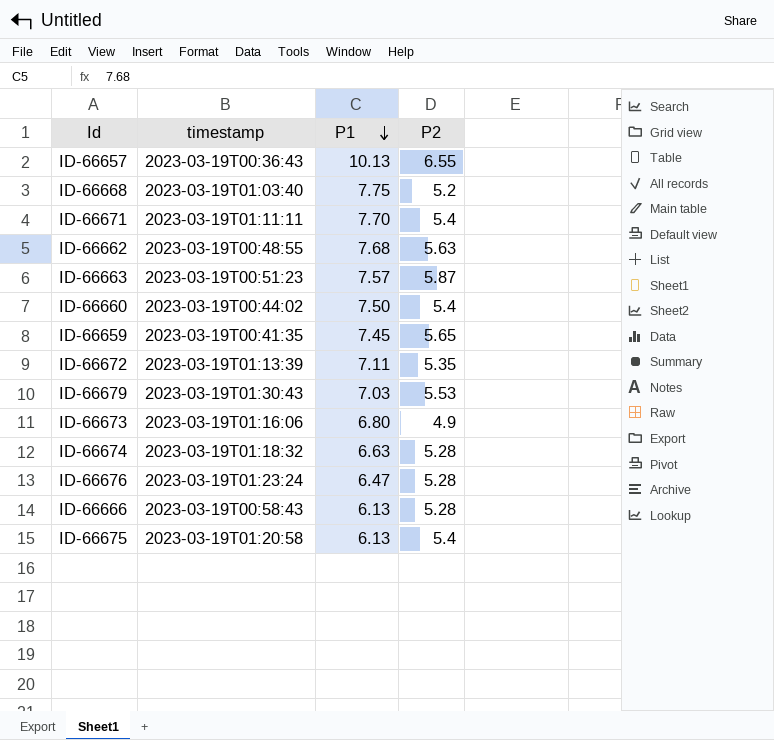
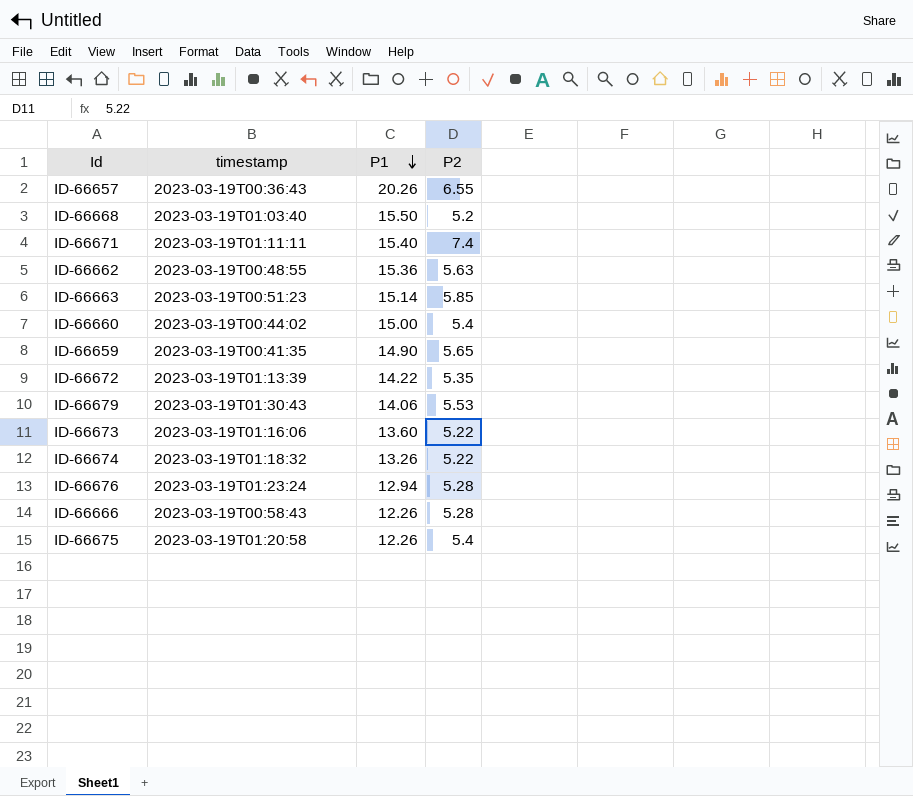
ID-66657 | P1: 10.13 -> 20.26
ID-66668 | P1: 7.75 -> 15.50
ID-66671 | P1: 7.70 -> 15.40
ID-66671 | P2: 5.4 -> 7.4
ID-66662 | P1: 7.68 -> 15.36
ID-66663 | P1: 7.57 -> 15.14
ID-66663 | P2: 5.87 -> 5.85
ID-66660 | P1: 7.50 -> 15.00
ID-66659 | P1: 7.45 -> 14.90
ID-66672 | P1: 7.11 -> 14.22
ID-66679 | P1: 7.03 -> 14.06
ID-66673 | P1: 6.80 -> 13.60
ID-66673 | P2: 4.9 -> 5.22
ID-66674 | P1: 6.63 -> 13.26
ID-66674 | P2: 5.28 -> 5.22
ID-66676 | P1: 6.47 -> 12.94
ID-66666 | P1: 6.13 -> 12.26
ID-66675 | P1: 6.13 -> 12.26

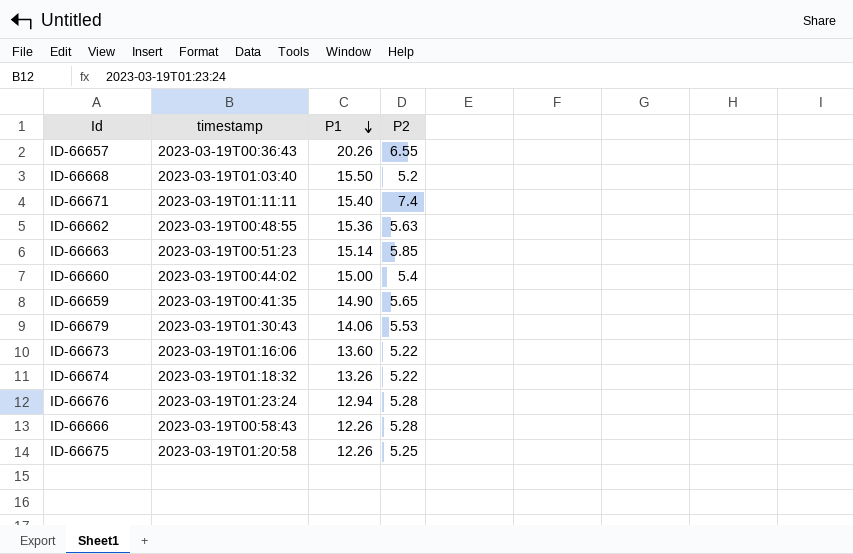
row ID-66672: 2023-03-19T01:13:39 | 14.22 | 5.35 -> none
ID-66675 | P2: 5.4 -> 5.25

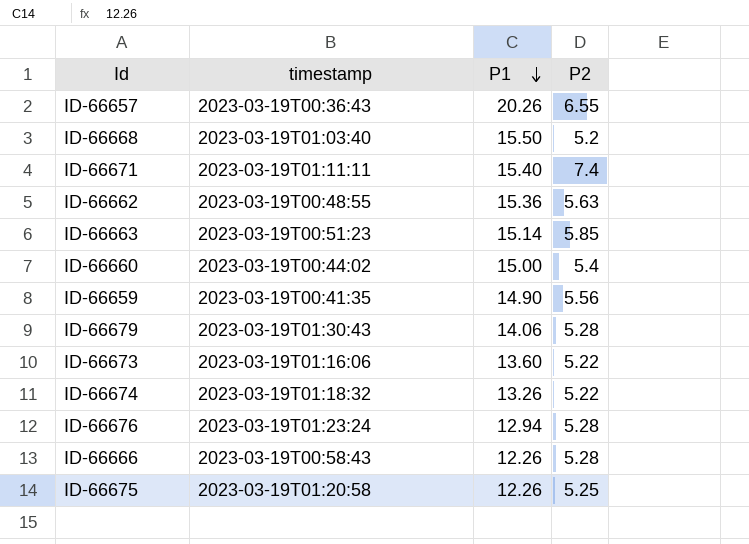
ID-66659 | P2: 5.65 -> 5.56
ID-66679 | P2: 5.53 -> 5.28

